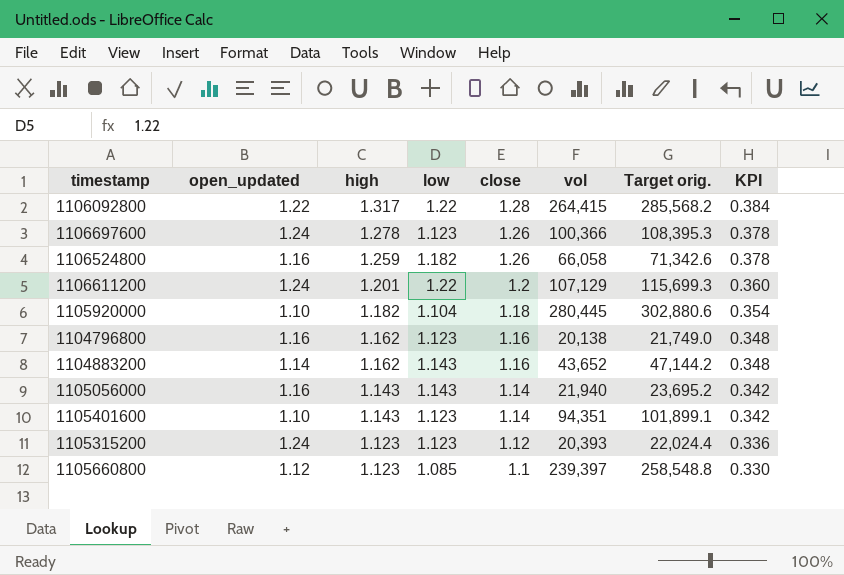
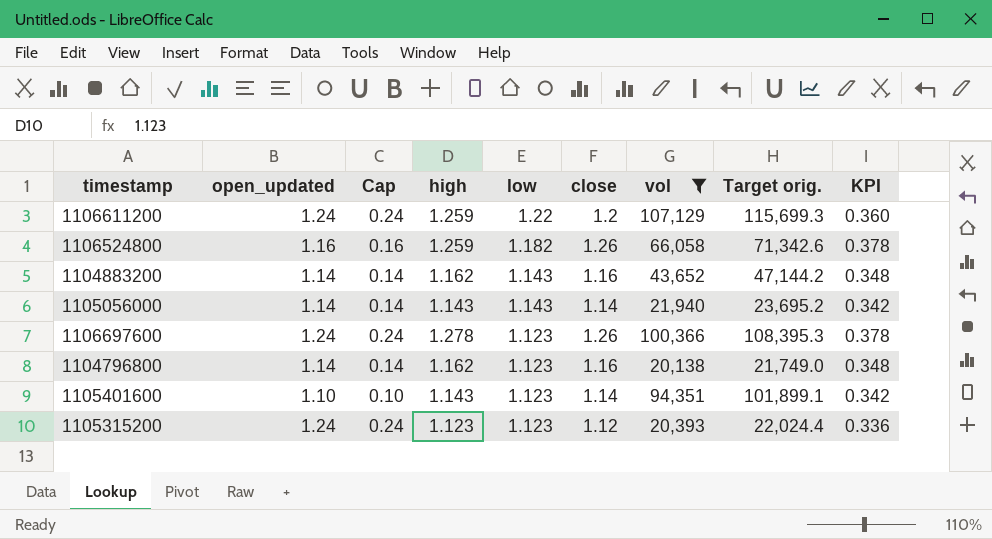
filter: none -> vol <= 107,129
row order: high descending -> low descending
column Cap | formula: none -> [open_updated] - 1
1106611200 | high: 1.201 -> 1.259
1105056000 | open_updated: 1.16 -> 1.14
1104796800 | open_updated: 1.16 -> 1.14

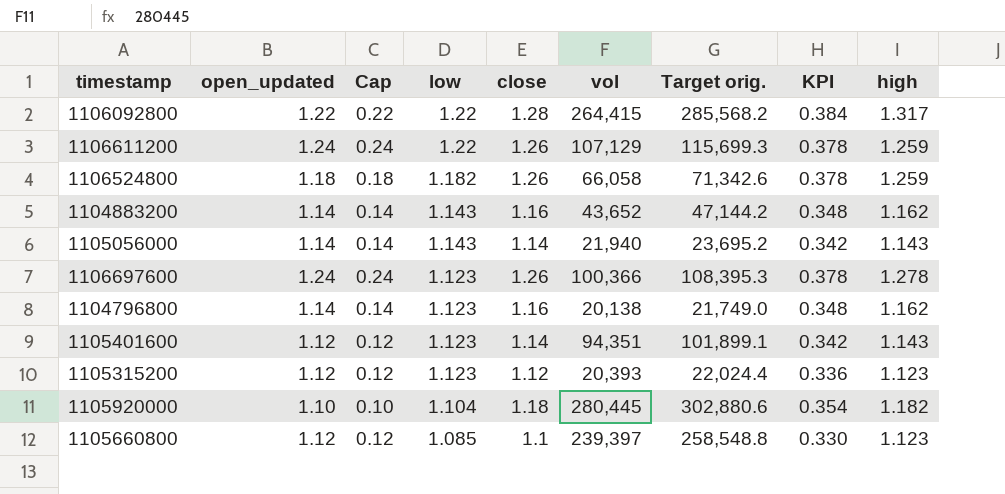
filter: vol <= 107,129 -> none
column high | position: 4 -> 9
1106611200 | close: 1.2 -> 1.26
1106611200 | KPI: 0.360 -> 0.378
1106524800 | open_updated: 1.16 -> 1.18
1106524800 | Cap: 0.16 -> 0.18
1105401600 | open_updated: 1.10 -> 1.12
1105401600 | Cap: 0.10 -> 0.12
1105315200 | open_updated: 1.24 -> 1.12
1105315200 | Cap: 0.24 -> 0.12

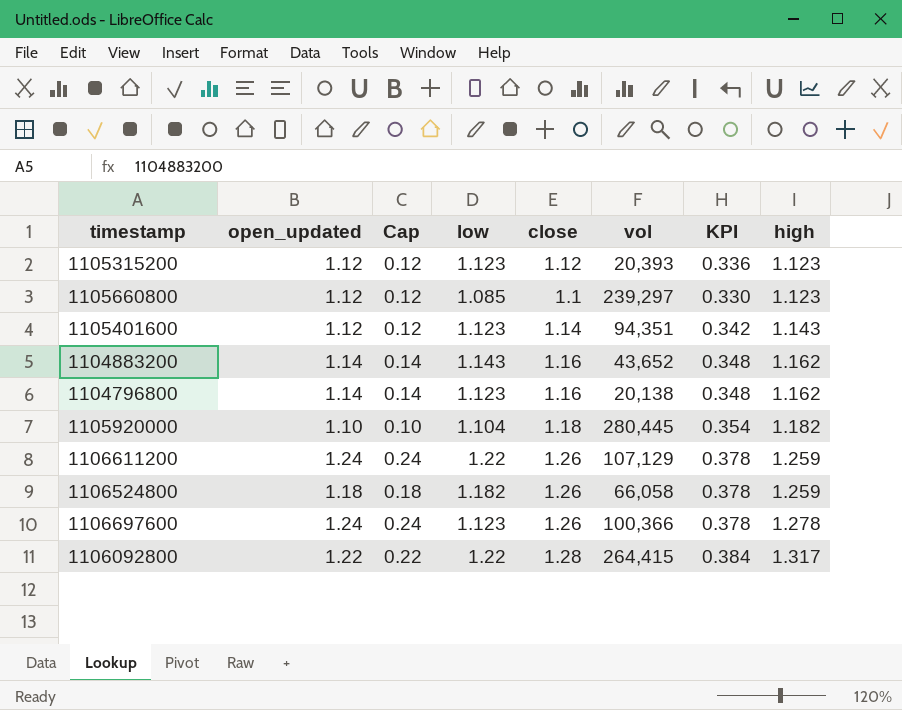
row order: low descending -> high ascending
column Target orig. | formula: [vol] * 1.08 -> none
row 1105056000: 1.14 | 0.14 | 1.143 | 1.14 | 21,940 | 23,695.2 | 0.342 | 1.143 -> none
1105660800 | vol: 239,397 -> 239,297

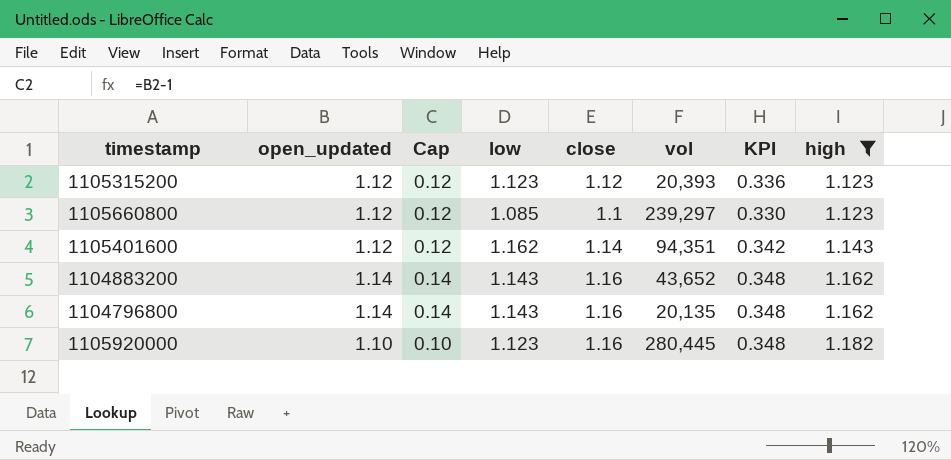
filter: none -> high <= 1.182
1105401600 | low: 1.123 -> 1.162
1104796800 | low: 1.123 -> 1.143
1104796800 | vol: 20,138 -> 20,135
1105920000 | low: 1.104 -> 1.123
1105920000 | close: 1.18 -> 1.16
1105920000 | KPI: 0.354 -> 0.348

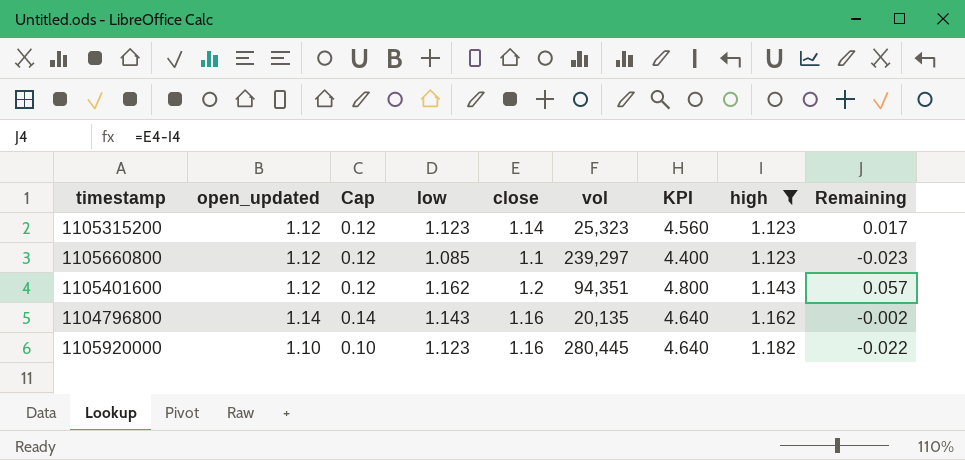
column KPI | formula: [close] * 0.3 -> [close] * 4
column Remaining | formula: none -> [close] - [high]
row 1104883200: 1.14 | 0.14 | 1.143 | 1.16 | 43,652 | 0.348 | 1.162 -> none
1105315200 | close: 1.12 -> 1.14
1105315200 | vol: 20,393 -> 25,323
1105401600 | close: 1.14 -> 1.2

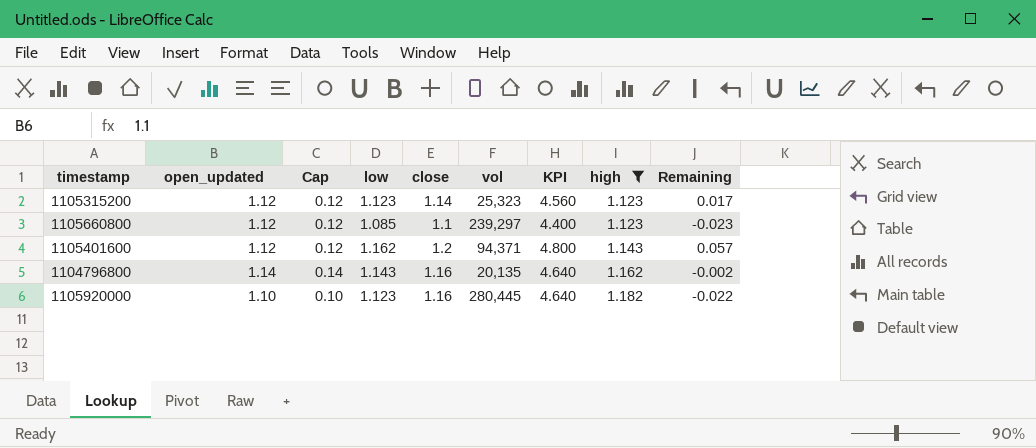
1105401600 | vol: 94,351 -> 94,371

